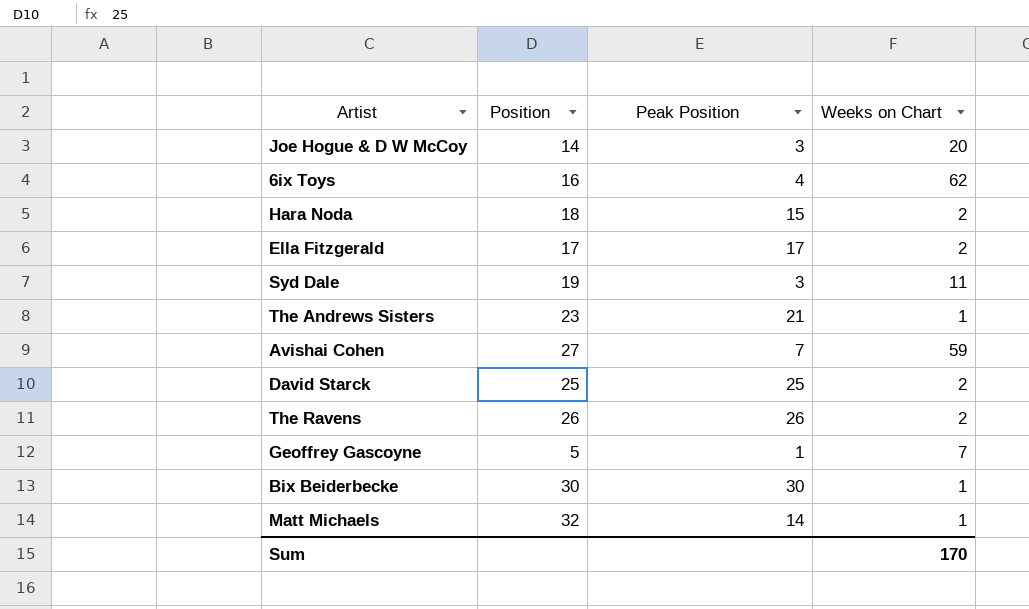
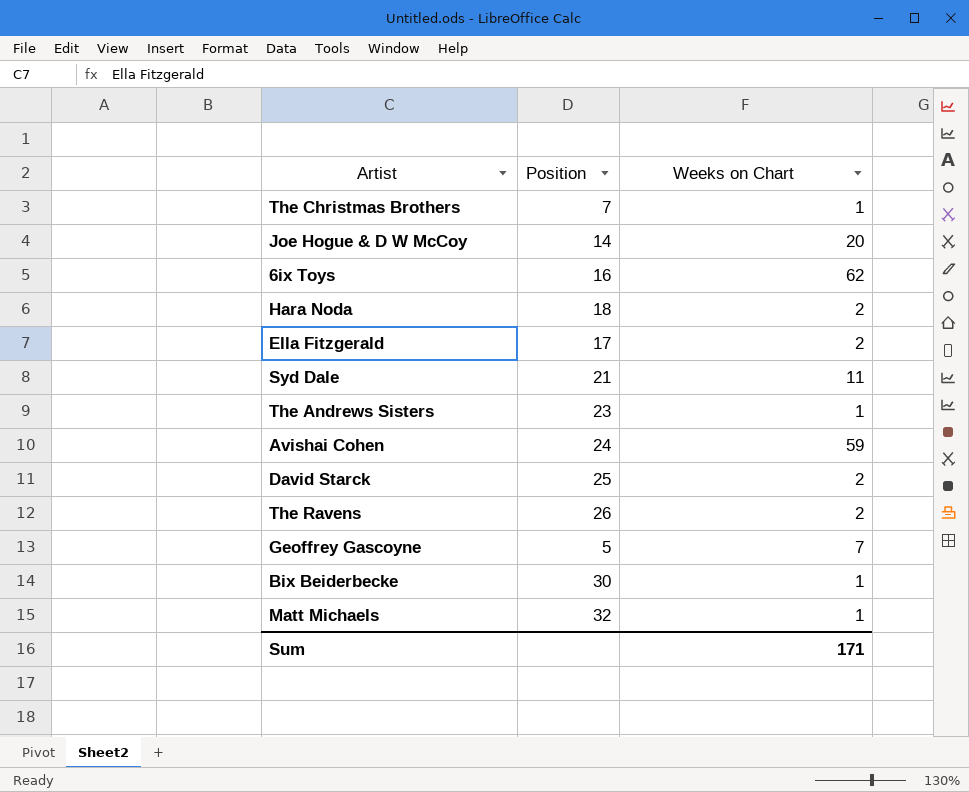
column Peak Position | position: 3 -> none
row The Christmas Brothers: none -> 7 | 1
Syd Dale | Position: 19 -> 21
Avishai Cohen | Position: 27 -> 24
Sum | Weeks on Chart: 170 -> 171

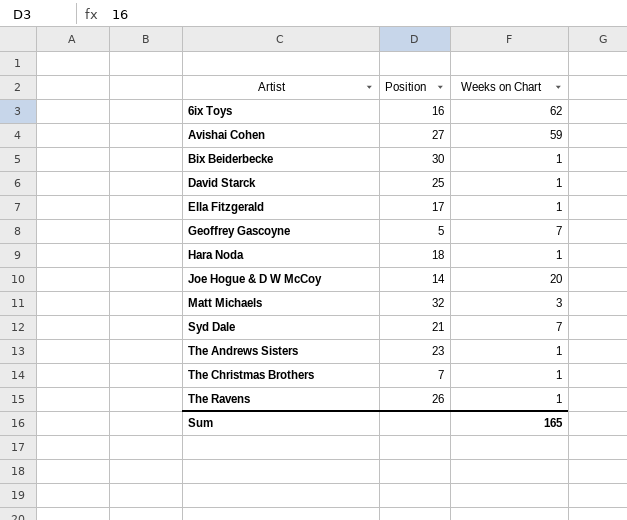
row order: none -> Artist ascending
Avishai Cohen | Position: 24 -> 27
David Starck | Weeks on Chart: 2 -> 1
Ella Fitzgerald | Weeks on Chart: 2 -> 1
Hara Noda | Weeks on Chart: 2 -> 1
Matt Michaels | Weeks on Chart: 1 -> 3
Syd Dale | Weeks on Chart: 11 -> 7
The Ravens | Weeks on Chart: 2 -> 1
Sum | Weeks on Chart: 171 -> 165

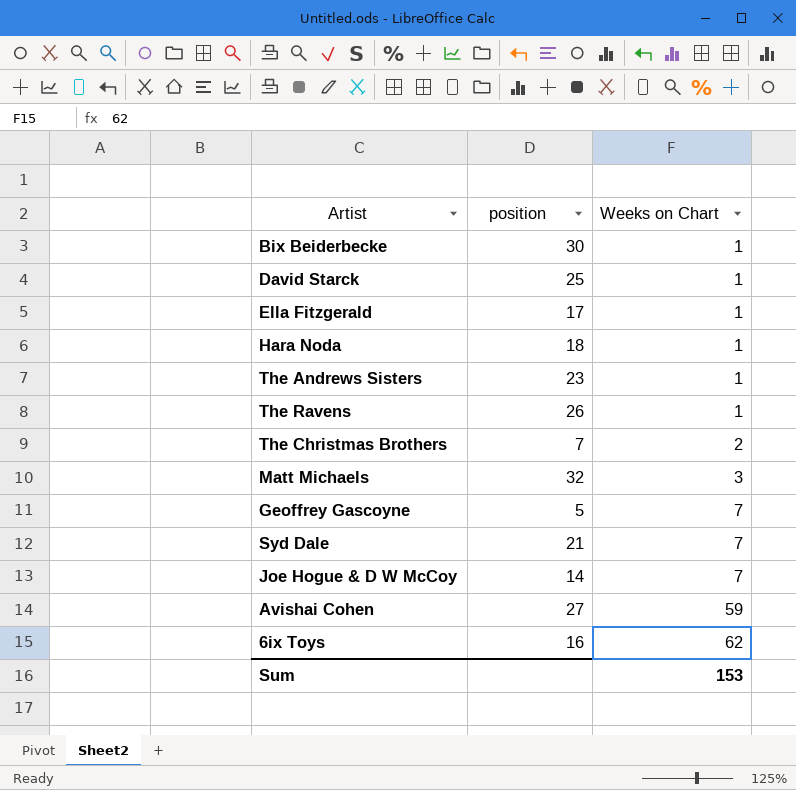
row order: Artist ascending -> Weeks on Chart ascending
column name: Position -> position
The Christmas Brothers | Weeks on Chart: 1 -> 2
Joe Hogue & D W McCoy | Weeks on Chart: 20 -> 7
Sum | Weeks on Chart: 165 -> 153

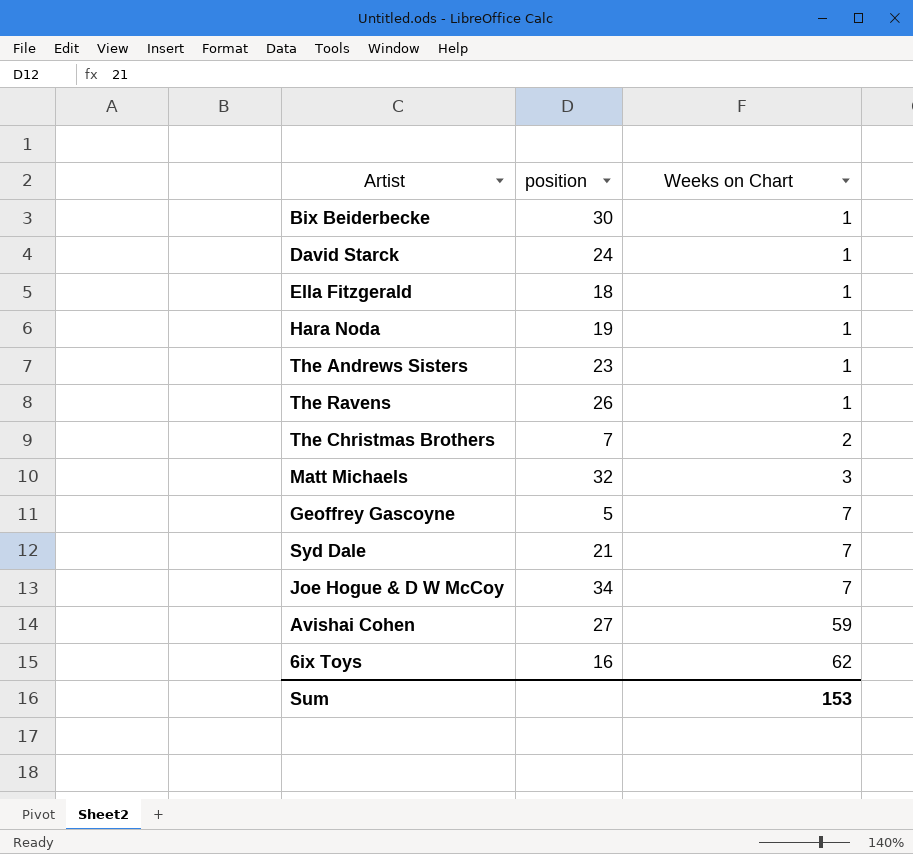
David Starck | position: 25 -> 24
Ella Fitzgerald | position: 17 -> 18
Hara Noda | position: 18 -> 19
Joe Hogue & D W McCoy | position: 14 -> 34

